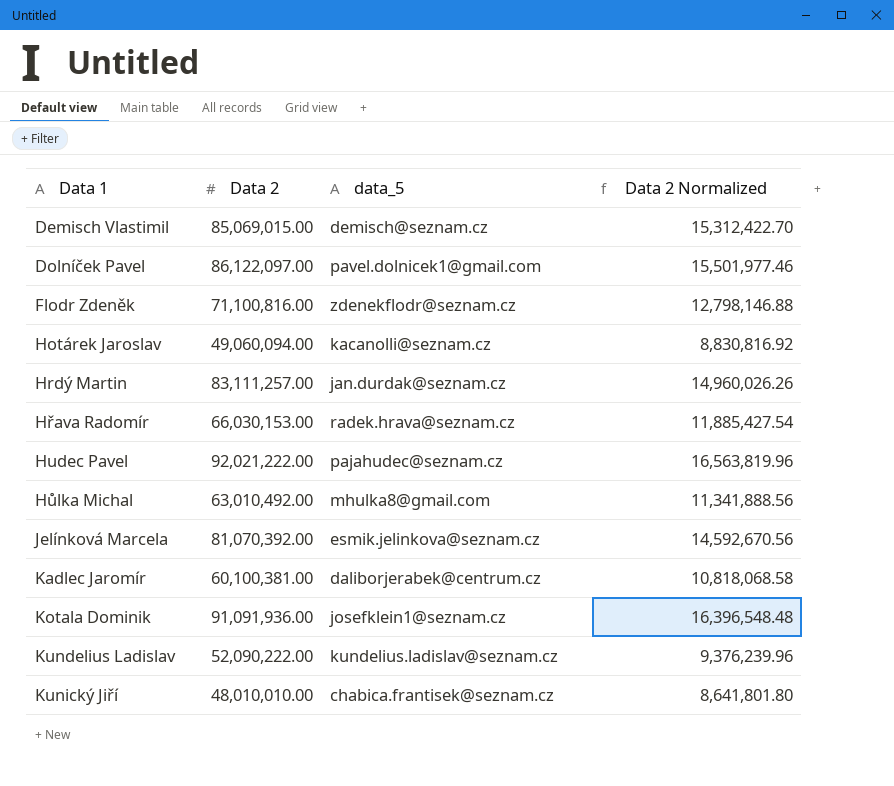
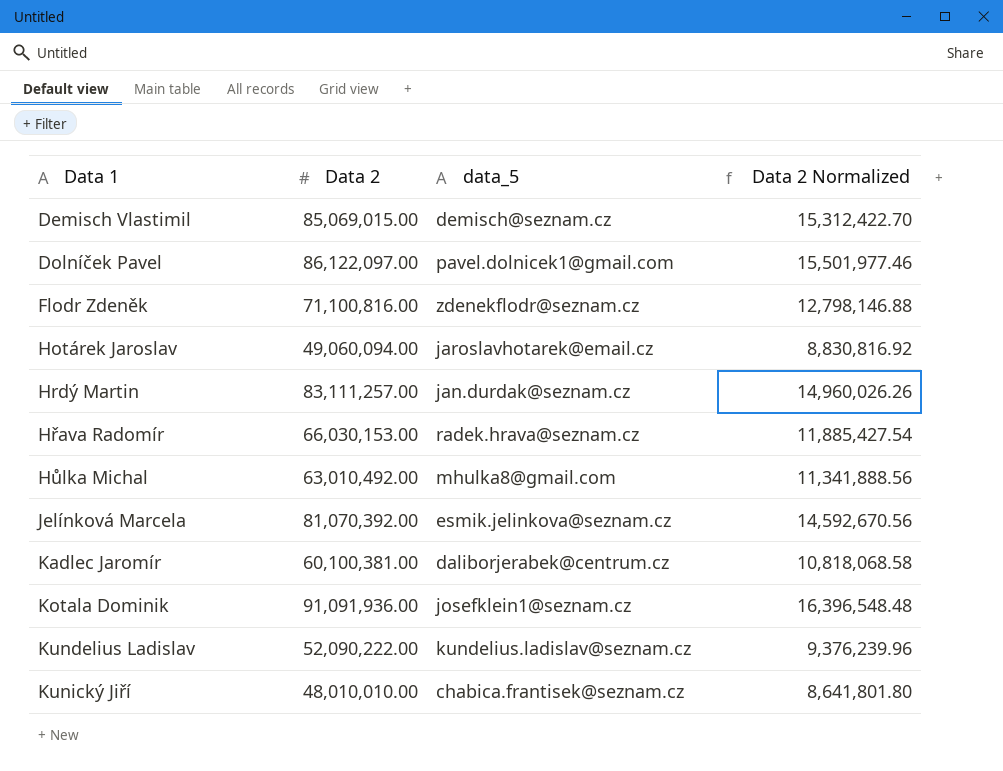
row Hudec Pavel: 92,021,222.00 | pajahudec@seznam.cz | 16,563,819.96 -> none
Hotárek Jaroslav | data_5: kacanolli@seznam.cz -> jaroslavhotarek@email.cz

